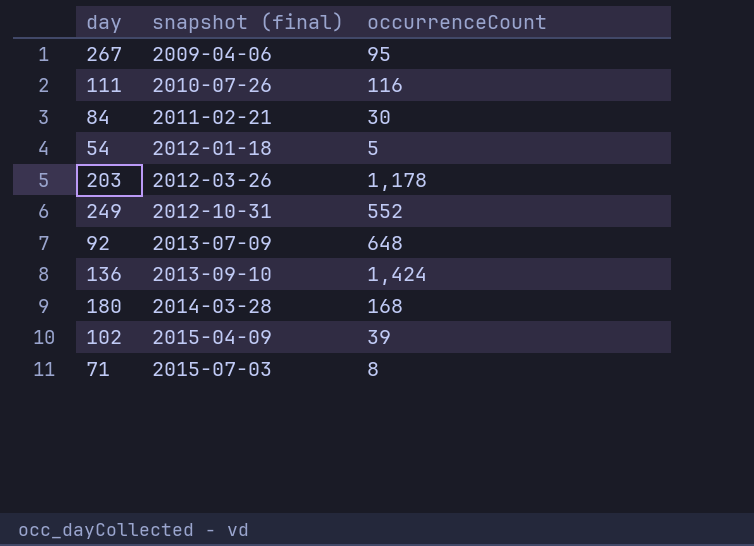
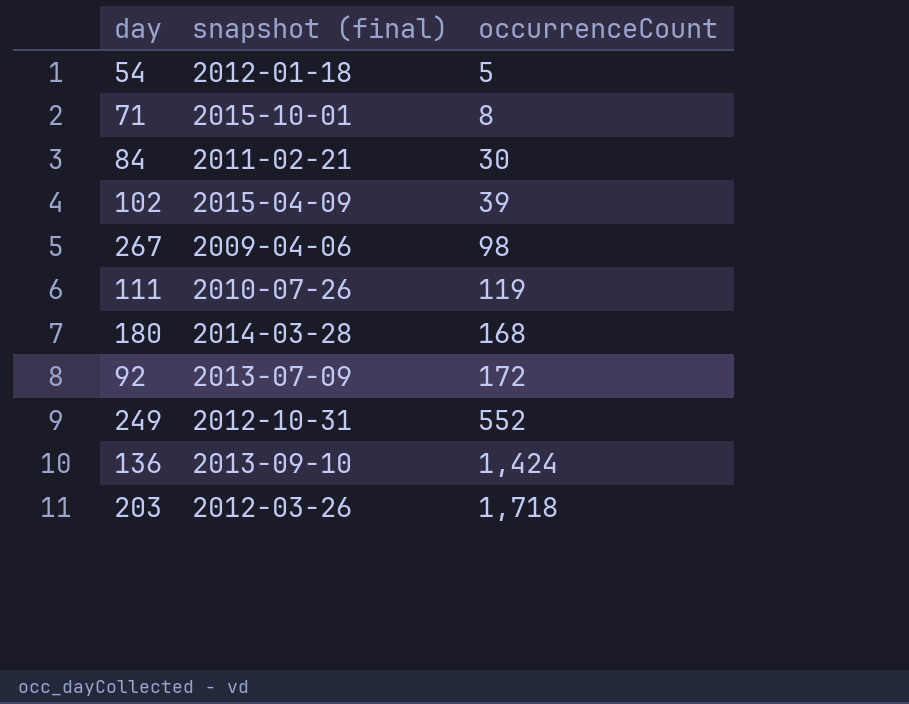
row order: snapshot (final) ascending -> occurrenceCount ascending
71 | snapshot (final): 2015-07-03 -> 2015-10-01
267 | occurrenceCount: 95 -> 98
111 | occurrenceCount: 116 -> 119
92 | occurrenceCount: 648 -> 172
203 | occurrenceCount: 1,178 -> 1,718

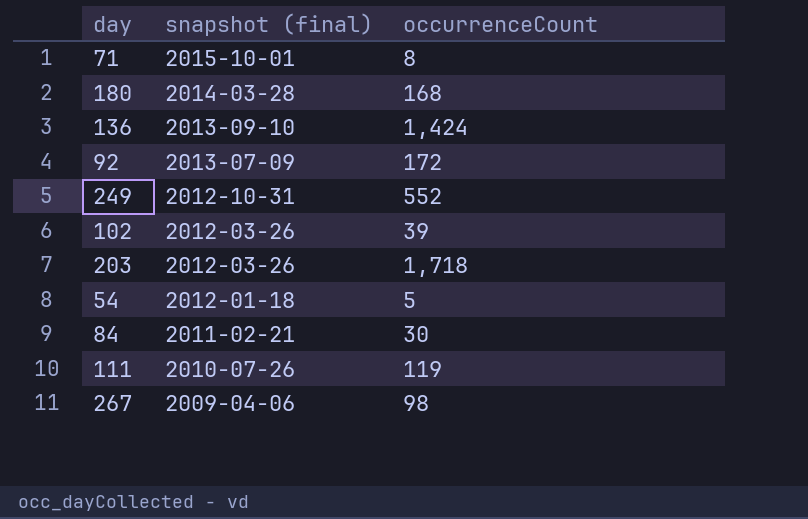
row order: occurrenceCount ascending -> snapshot (final) descending
102 | snapshot (final): 2015-04-09 -> 2012-03-26

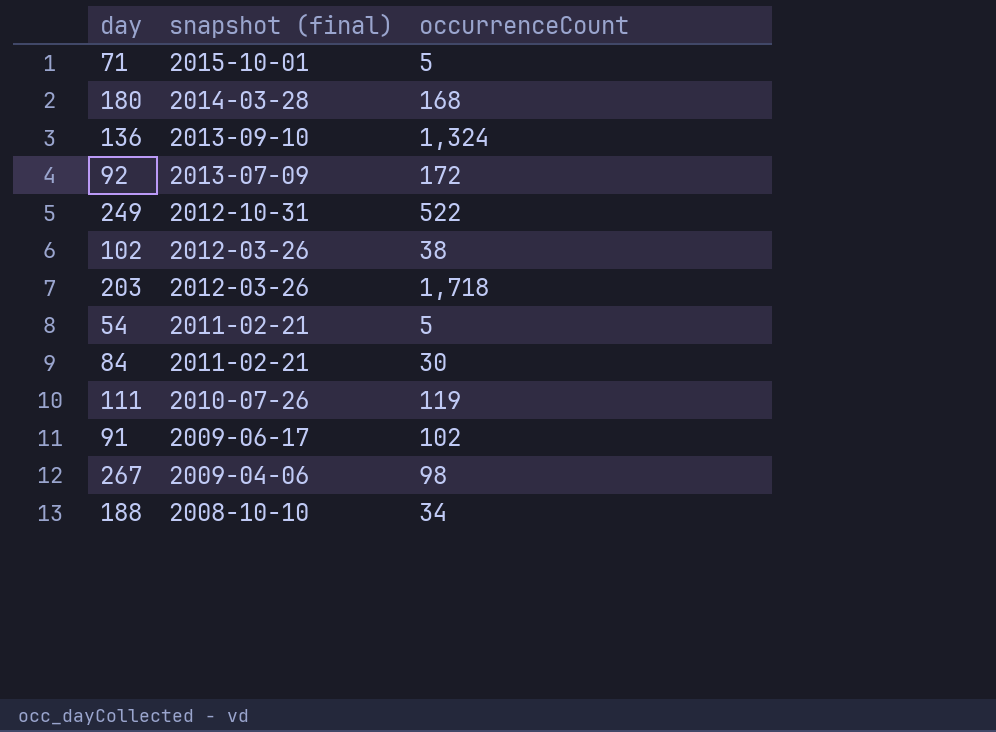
71 | occurrenceCount: 8 -> 5
136 | occurrenceCount: 1,424 -> 1,324
249 | occurrenceCount: 552 -> 522
102 | occurrenceCount: 39 -> 38
54 | snapshot (final): 2012-01-18 -> 2011-02-21
row 91: none -> 2009-06-17 | 102
row 188: none -> 2008-10-10 | 34

